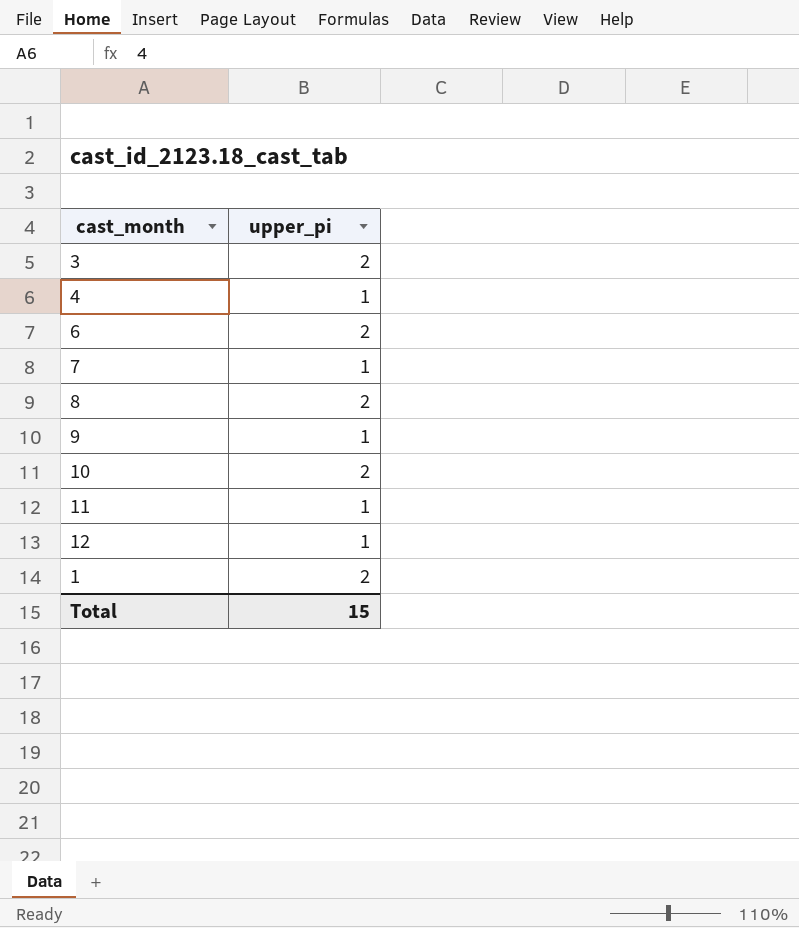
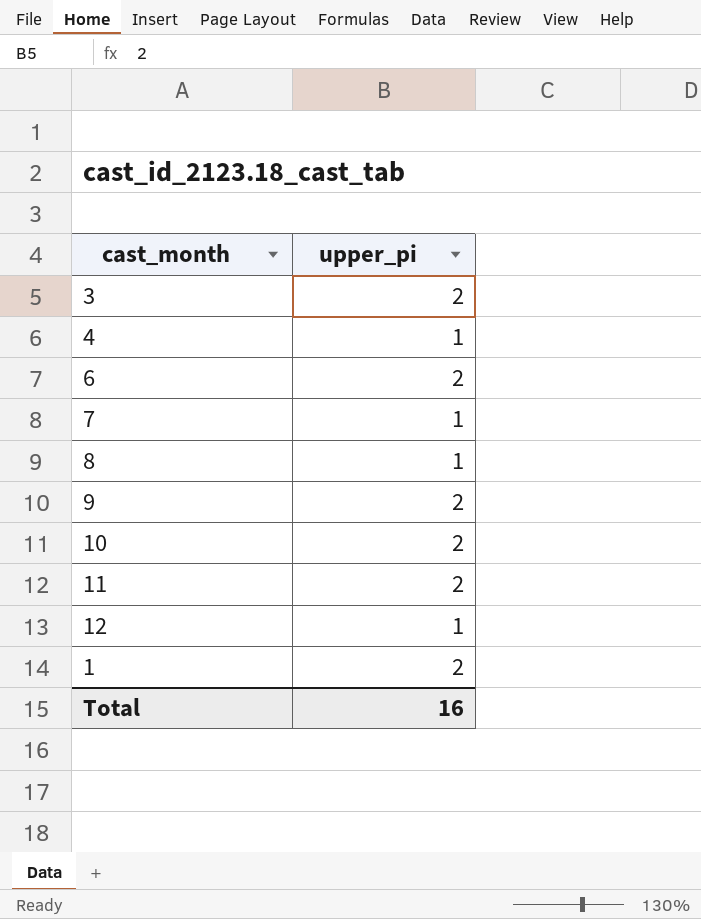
8 | upper_pi: 2 -> 1
9 | upper_pi: 1 -> 2
11 | upper_pi: 1 -> 2
Total | upper_pi: 15 -> 16

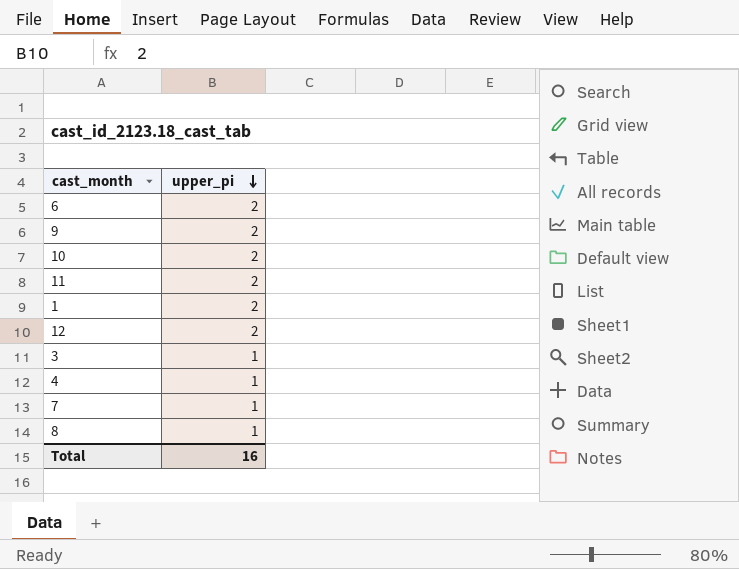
row order: none -> upper_pi descending
12 | upper_pi: 1 -> 2
3 | upper_pi: 2 -> 1

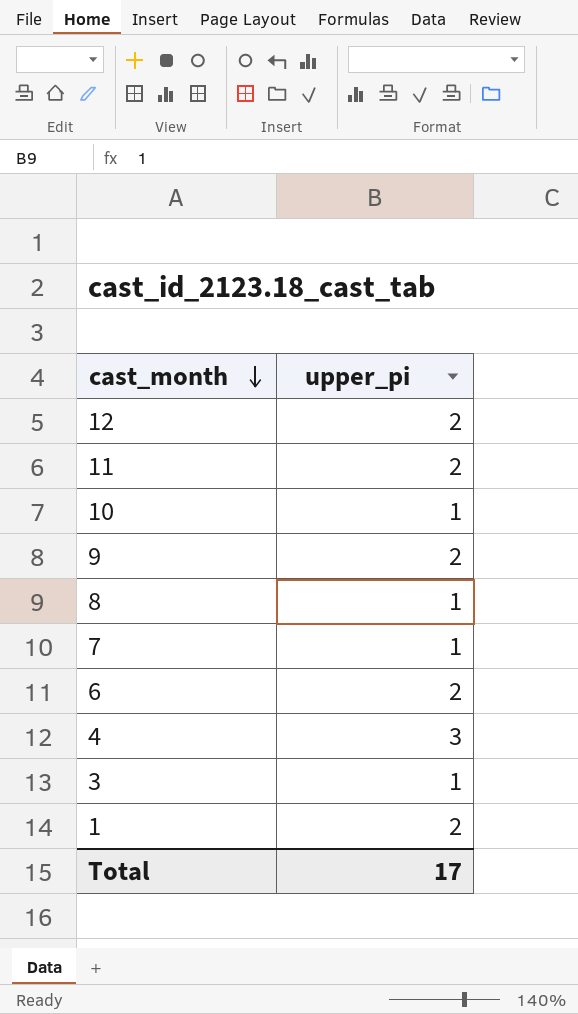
row order: upper_pi descending -> cast_month descending
10 | upper_pi: 2 -> 1
4 | upper_pi: 1 -> 3
Total | upper_pi: 16 -> 17

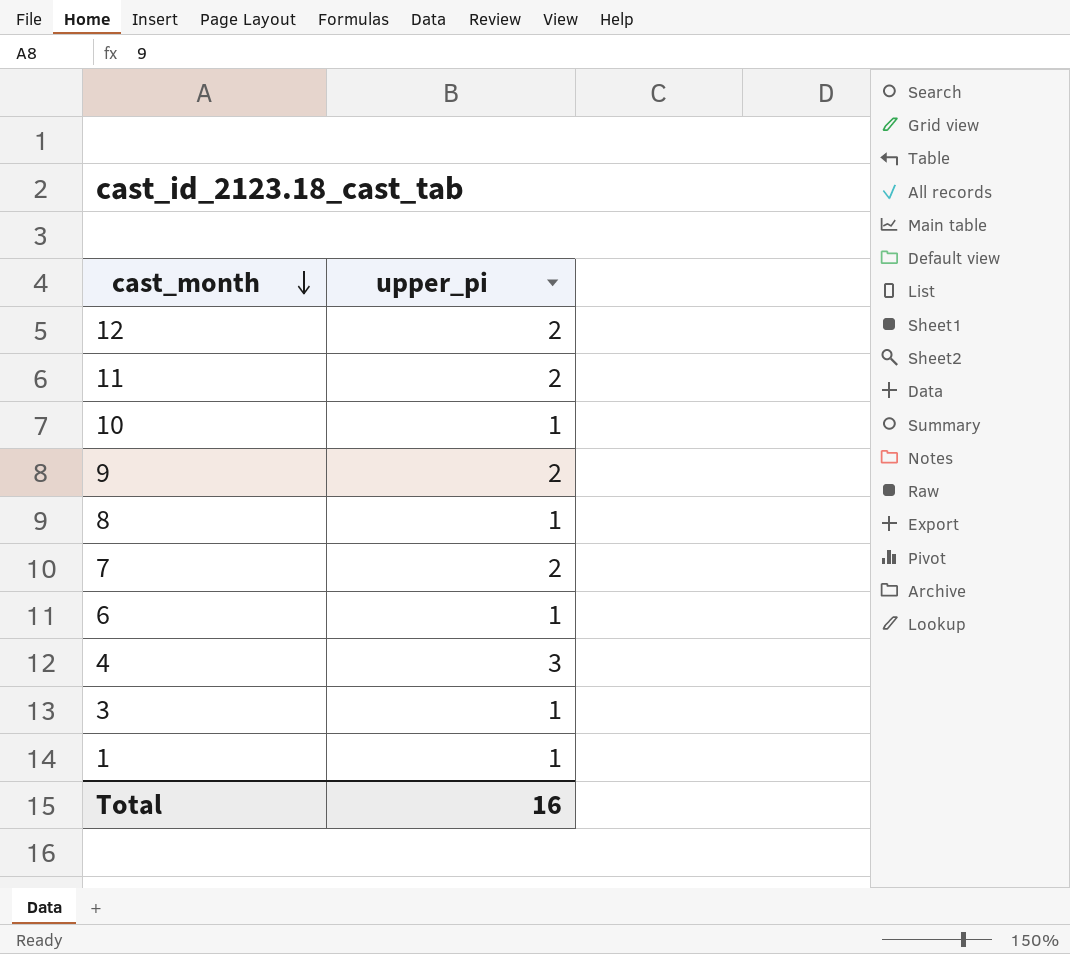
7 | upper_pi: 1 -> 2
6 | upper_pi: 2 -> 1
1 | upper_pi: 2 -> 1
Total | upper_pi: 17 -> 16

